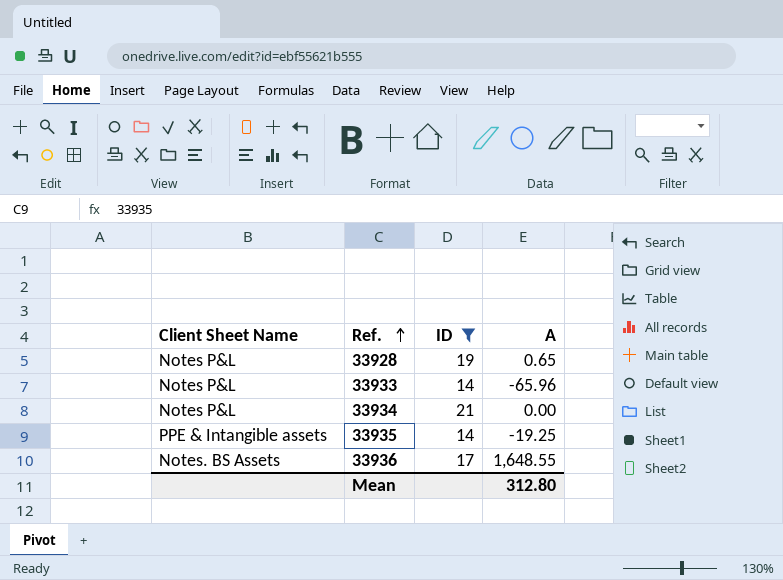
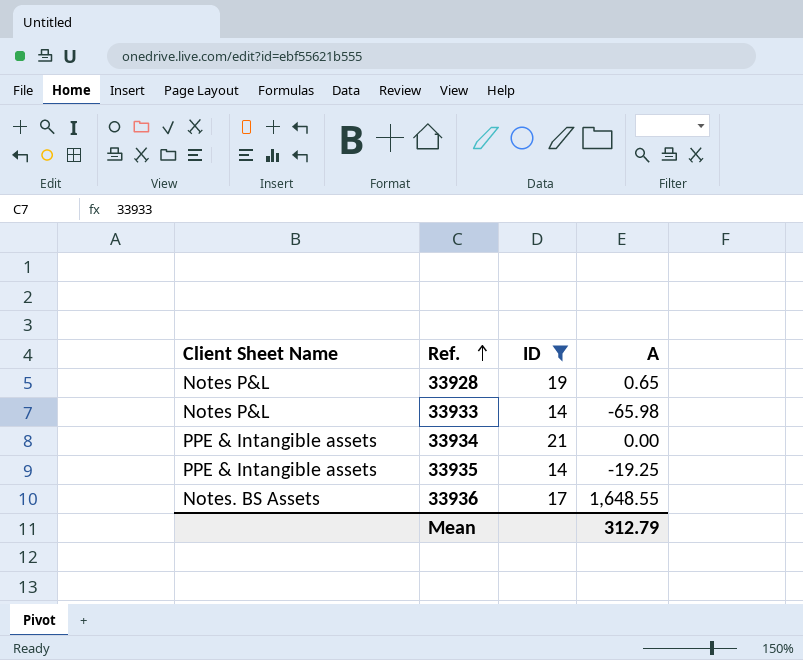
33933 | A: -65.96 -> -65.98
33934 | Client Sheet Name: Notes P&L -> PPE & Intangible assets
Mean | A: 312.80 -> 312.79

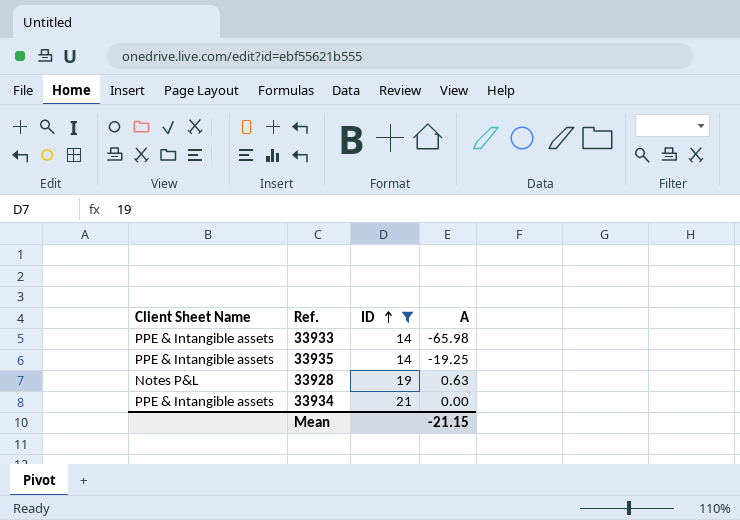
row order: Ref. ascending -> ID ascending
row 33936: Notes. BS Assets | 17 | 1,648.55 -> none
33933 | Client Sheet Name: Notes P&L -> PPE & Intangible assets
33928 | A: 0.65 -> 0.63
Mean | A: 312.79 -> -21.15

